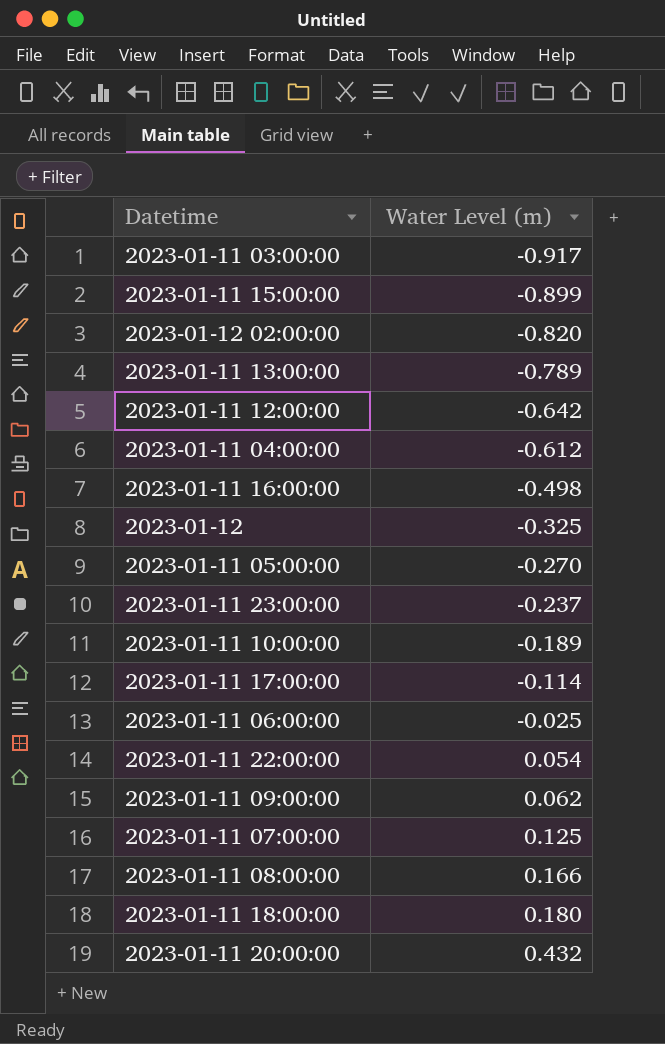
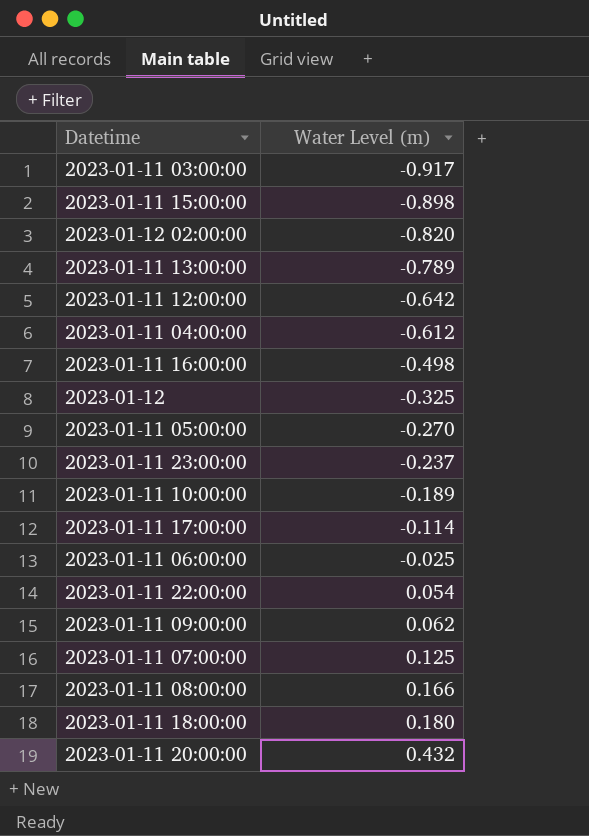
2023-01-11 15:00:00 | Water Level (m): -0.899 -> -0.898

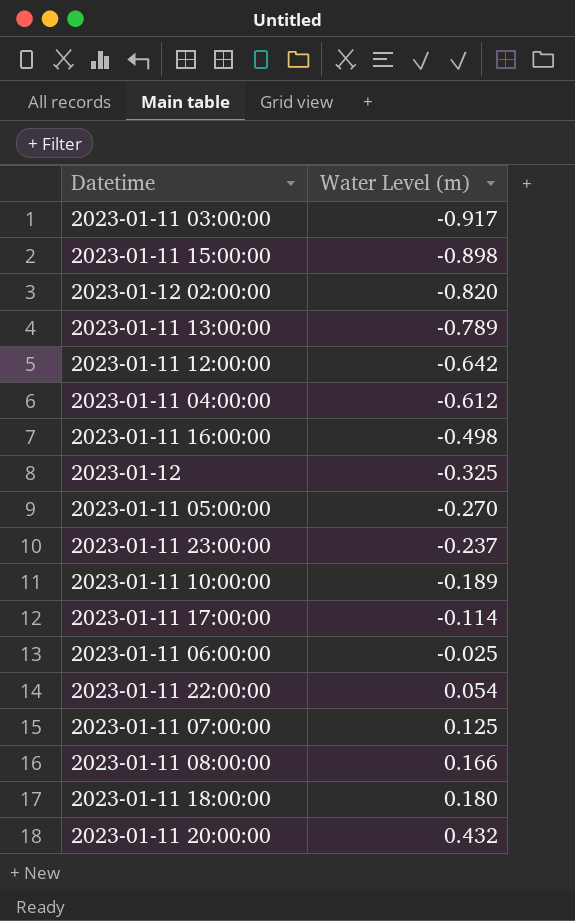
row 2023-01-11 09:00:00: 0.062 -> none

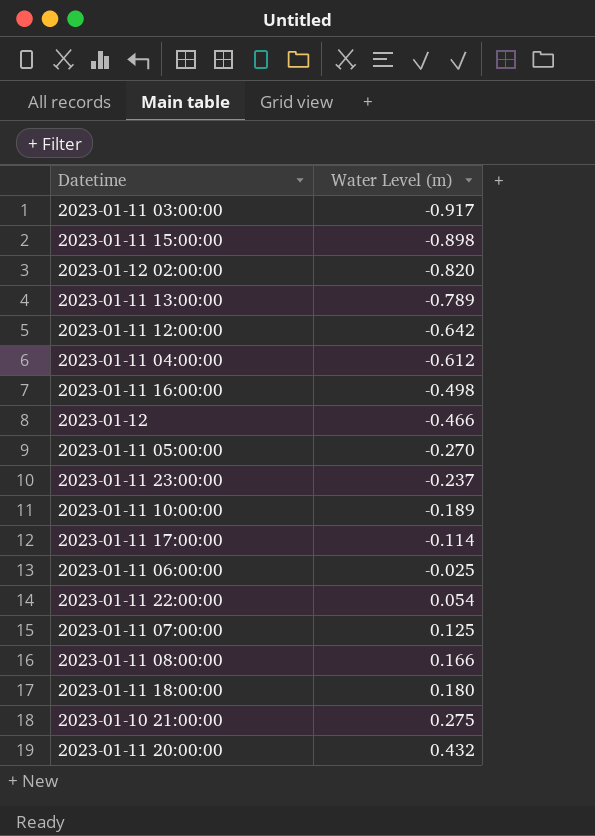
2023-01-12 | Water Level (m): -0.325 -> -0.466
row 2023-01-10 21:00:00: none -> 0.275

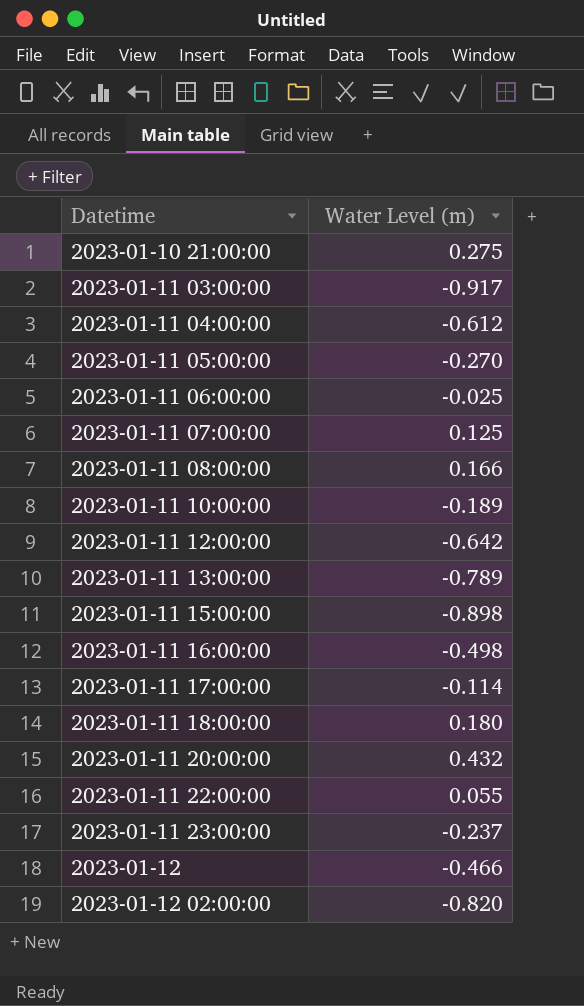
row order: Water Level (m) ascending -> Datetime ascending
2023-01-11 22:00:00 | Water Level (m): 0.054 -> 0.055

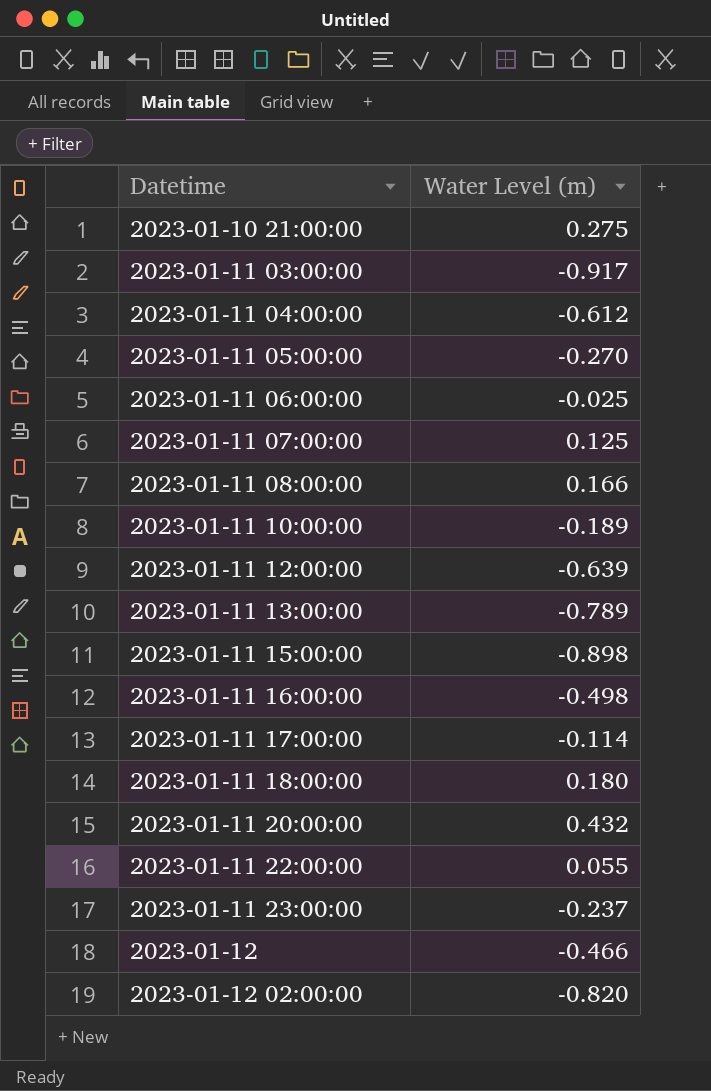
2023-01-11 12:00:00 | Water Level (m): -0.642 -> -0.639

